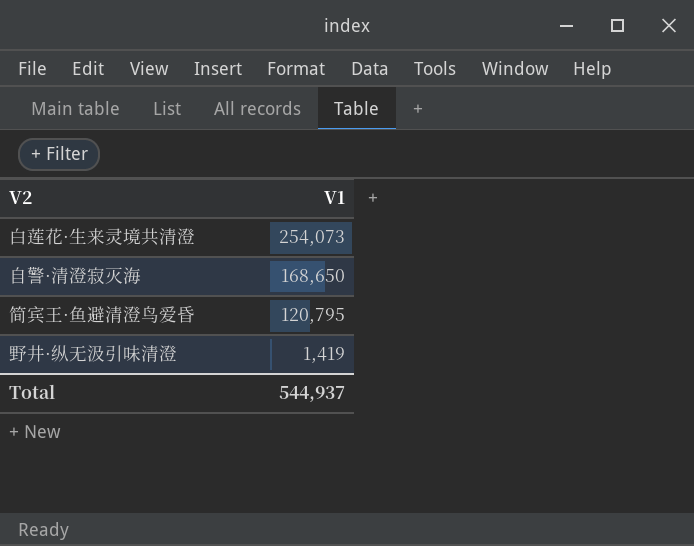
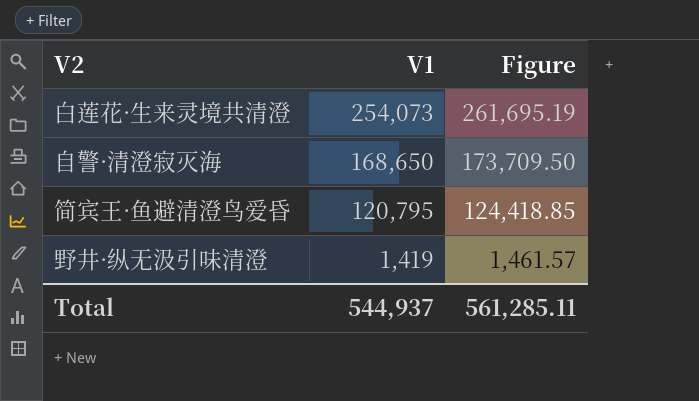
column Figure | formula: none -> [V1] * 1.03

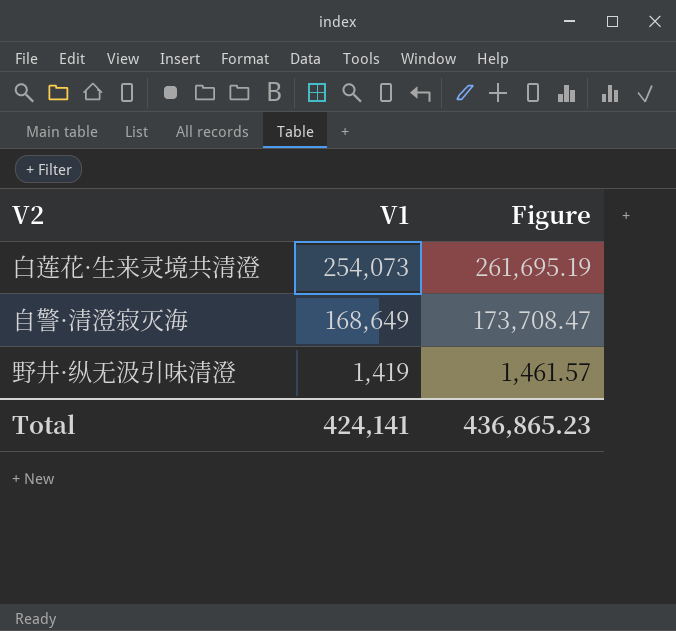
row 简宾王·鱼避清澄鸟爱昏: 120,795 | 124,418.85 -> none
自警·清澄寂灭海 | V1: 168,650 -> 168,649
自警·清澄寂灭海 | Figure: 173,709.50 -> 173,708.47
Total | V1: 544,937 -> 424,141
Total | Figure: 561,285.11 -> 436,865.23

